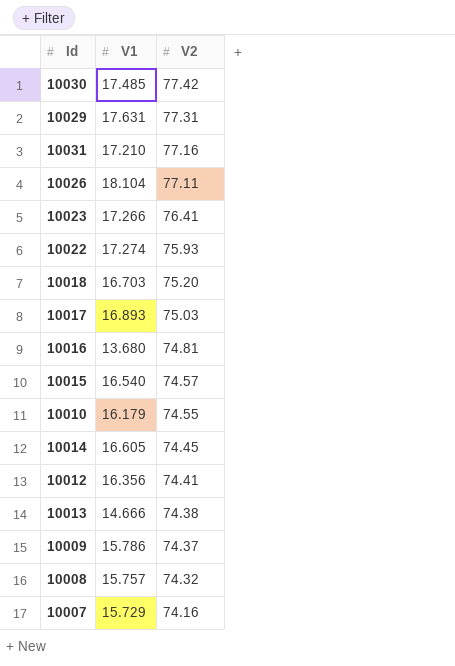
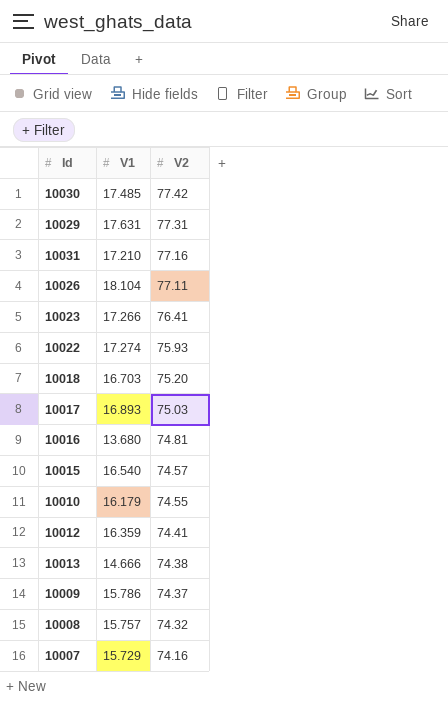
row 10014: 16.605 | 74.45 -> none
10012 | V1: 16.356 -> 16.359

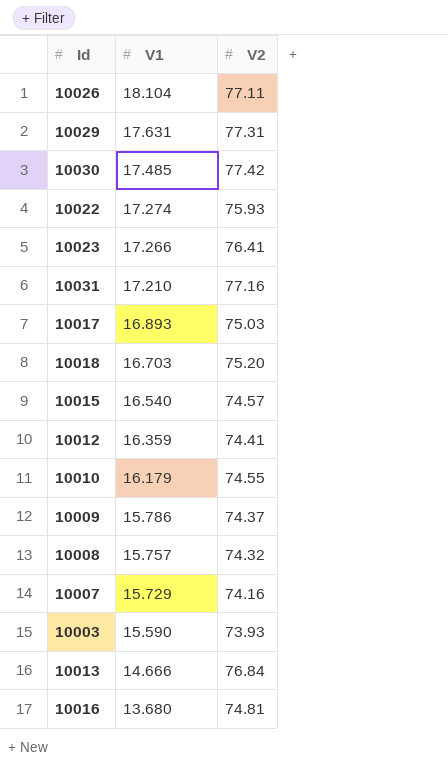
row order: V2 descending -> V1 descending
row 10003: none -> 15.590 | 73.93
10013 | V2: 74.38 -> 76.84

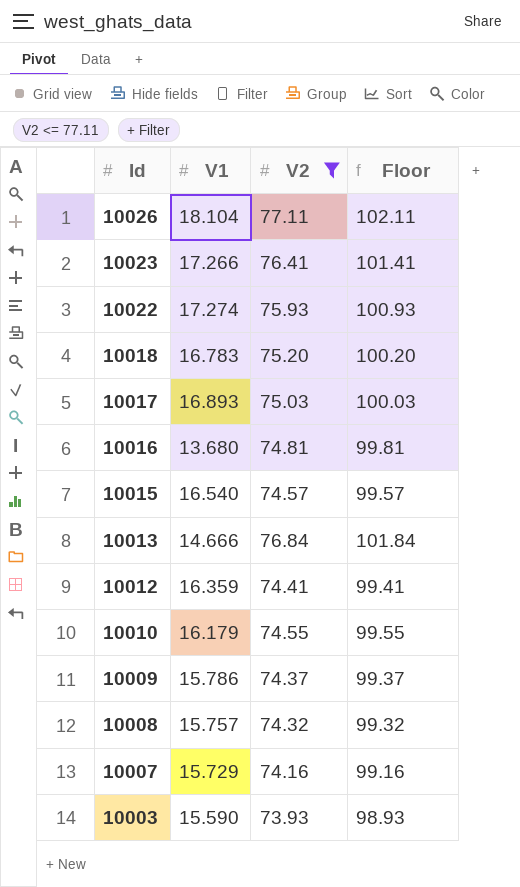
filter: none -> V2 <= 77.11
row order: V1 descending -> Id descending
column Floor | formula: none -> [V2] + 25
10018 | V1: 16.703 -> 16.783

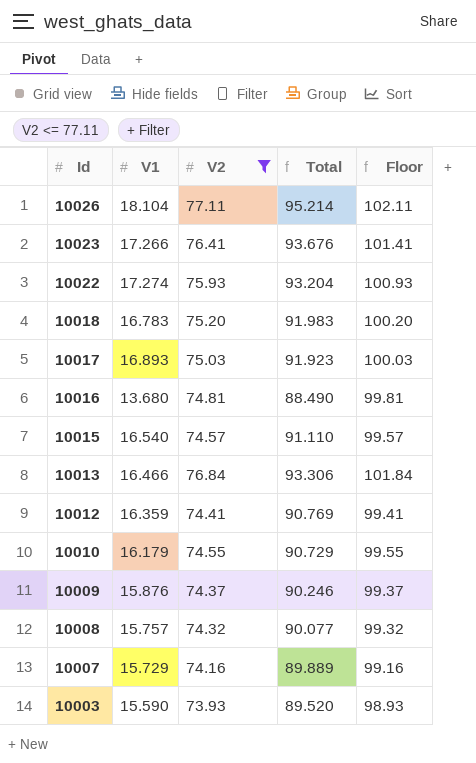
column Total | formula: none -> [V1] + [V2]
10013 | V1: 14.666 -> 16.466
10009 | V1: 15.786 -> 15.876

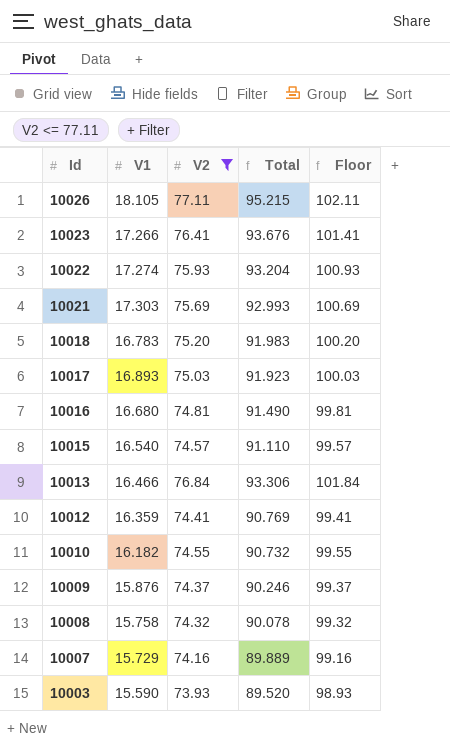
10026 | V1: 18.104 -> 18.105
10026 | Total: 95.214 -> 95.215
row 10021: none -> 17.303 | 75.69 | 92.993 | 100.69
10016 | V1: 13.680 -> 16.680
10016 | Total: 88.490 -> 91.490
10010 | V1: 16.179 -> 16.182
10010 | Total: 90.729 -> 90.732
10008 | V1: 15.757 -> 15.758
10008 | Total: 90.077 -> 90.078

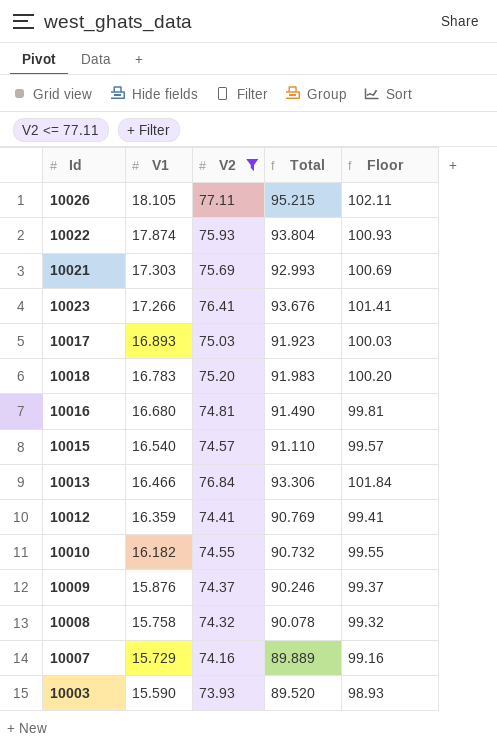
row order: Id descending -> V1 descending
10022 | V1: 17.274 -> 17.874
10022 | Total: 93.204 -> 93.804

